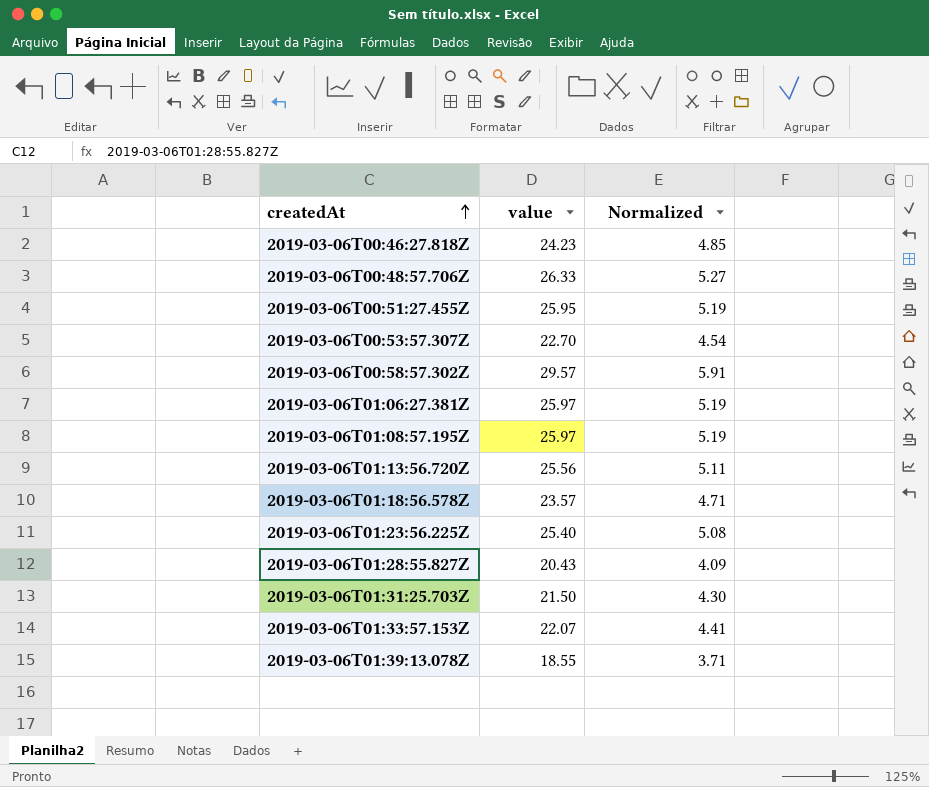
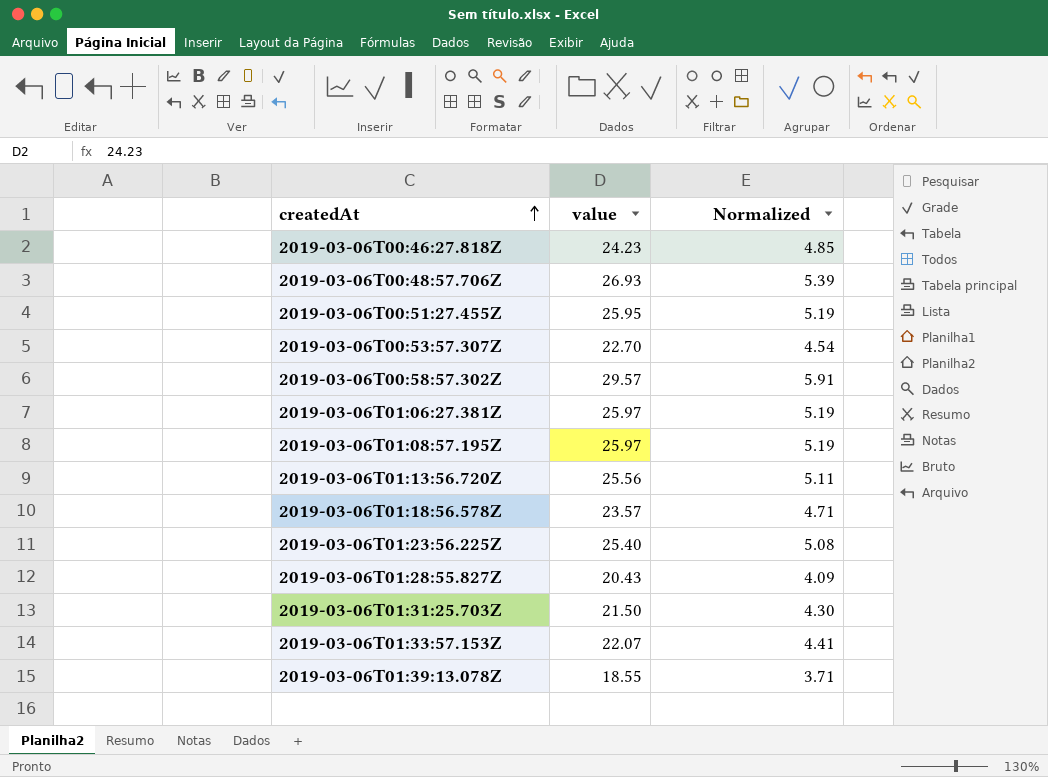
2019-03-06T00:48:57.706Z | value: 26.33 -> 26.93
2019-03-06T00:48:57.706Z | Normalized: 5.27 -> 5.39

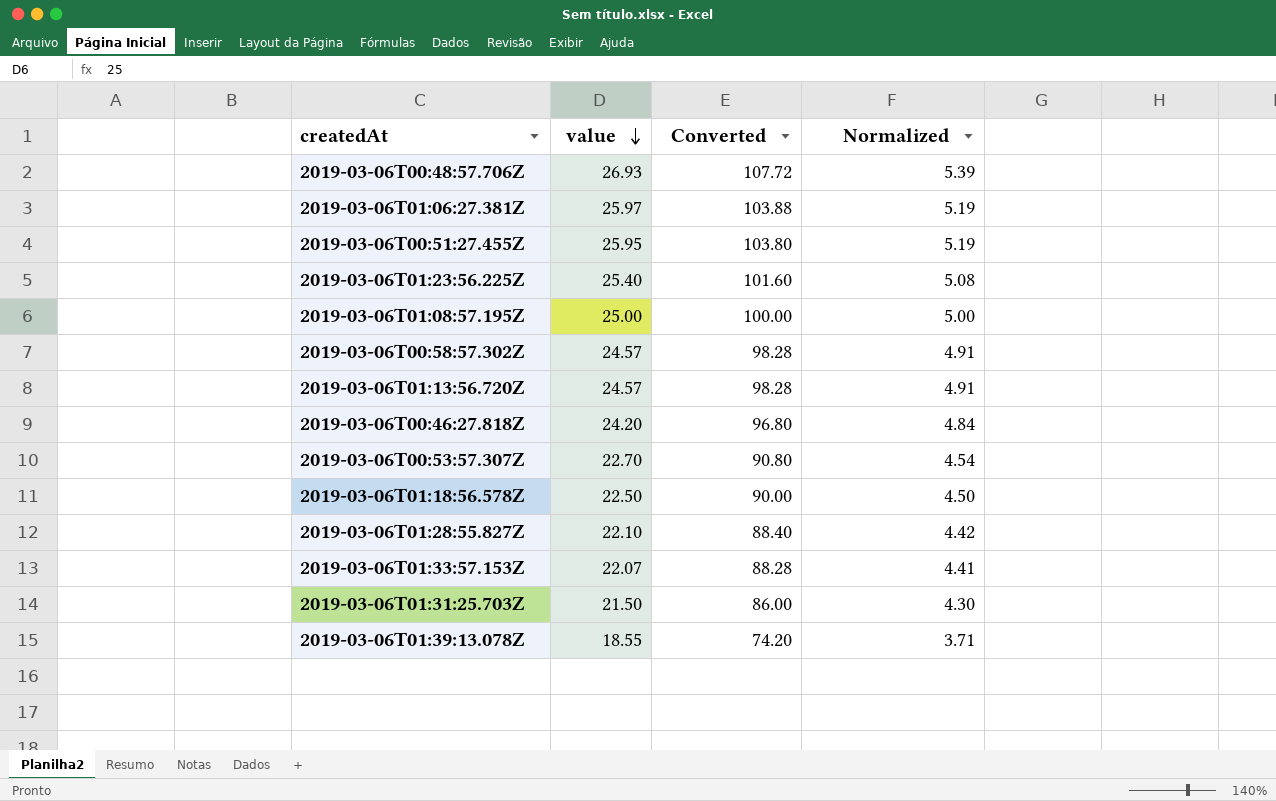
row order: createdAt ascending -> value descending
column Converted | formula: none -> [value] * 4
2019-03-06T01:08:57.195Z | value: 25.97 -> 25.00
2019-03-06T01:08:57.195Z | Normalized: 5.19 -> 5.00
2019-03-06T00:58:57.302Z | value: 29.57 -> 24.57
2019-03-06T00:58:57.302Z | Normalized: 5.91 -> 4.91
2019-03-06T01:13:56.720Z | value: 25.56 -> 24.57
2019-03-06T01:13:56.720Z | Normalized: 5.11 -> 4.91
2019-03-06T00:46:27.818Z | value: 24.23 -> 24.20
2019-03-06T00:46:27.818Z | Normalized: 4.85 -> 4.84
2019-03-06T01:18:56.578Z | value: 23.57 -> 22.50
2019-03-06T01:18:56.578Z | Normalized: 4.71 -> 4.50
2019-03-06T01:28:55.827Z | value: 20.43 -> 22.10
2019-03-06T01:28:55.827Z | Normalized: 4.09 -> 4.42

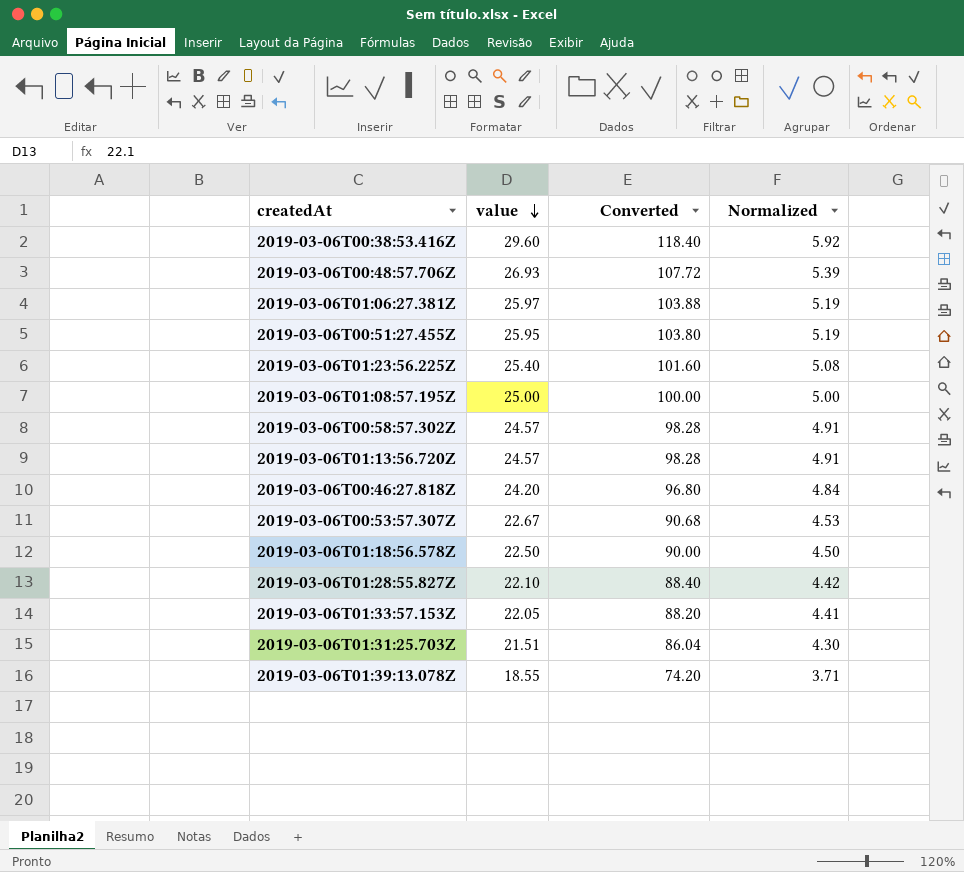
row 2019-03-06T00:38:53.416Z: none -> 29.60 | 118.40 | 5.92
2019-03-06T00:53:57.307Z | value: 22.70 -> 22.67
2019-03-06T00:53:57.307Z | Converted: 90.80 -> 90.68
2019-03-06T00:53:57.307Z | Normalized: 4.54 -> 4.53
2019-03-06T01:33:57.153Z | value: 22.07 -> 22.05
2019-03-06T01:33:57.153Z | Converted: 88.28 -> 88.20
2019-03-06T01:31:25.703Z | value: 21.50 -> 21.51
2019-03-06T01:31:25.703Z | Converted: 86.00 -> 86.04

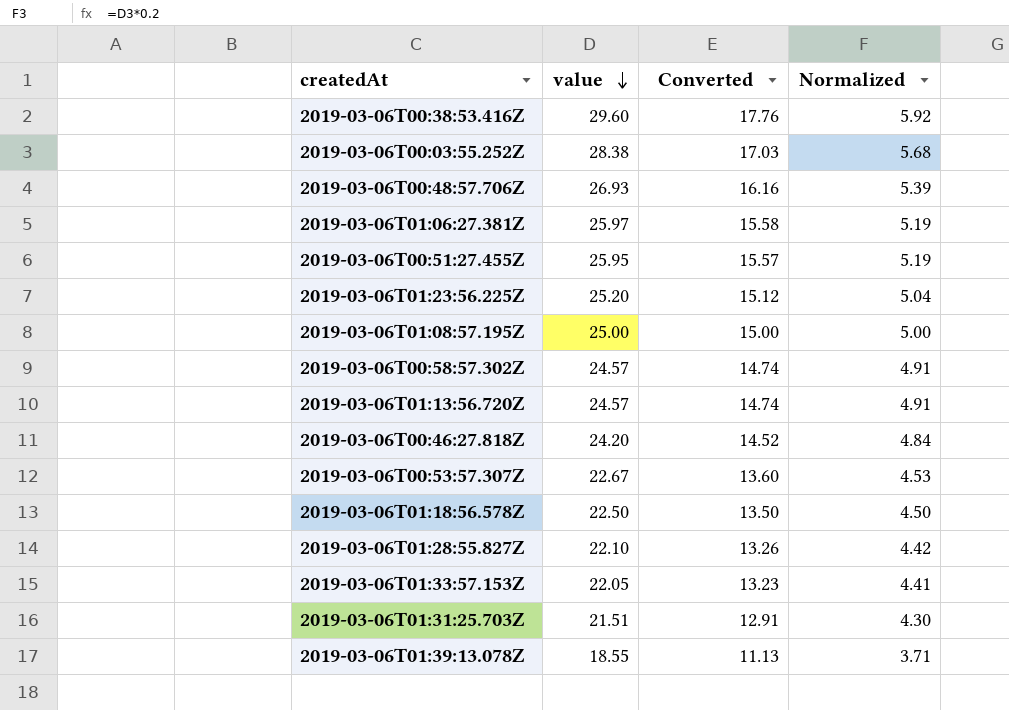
column Converted | formula: [value] * 4 -> [value] * 0.6
row 2019-03-06T00:03:55.252Z: none -> 28.38 | 17.03 | 5.68
2019-03-06T01:23:56.225Z | value: 25.40 -> 25.20
2019-03-06T01:23:56.225Z | Normalized: 5.08 -> 5.04

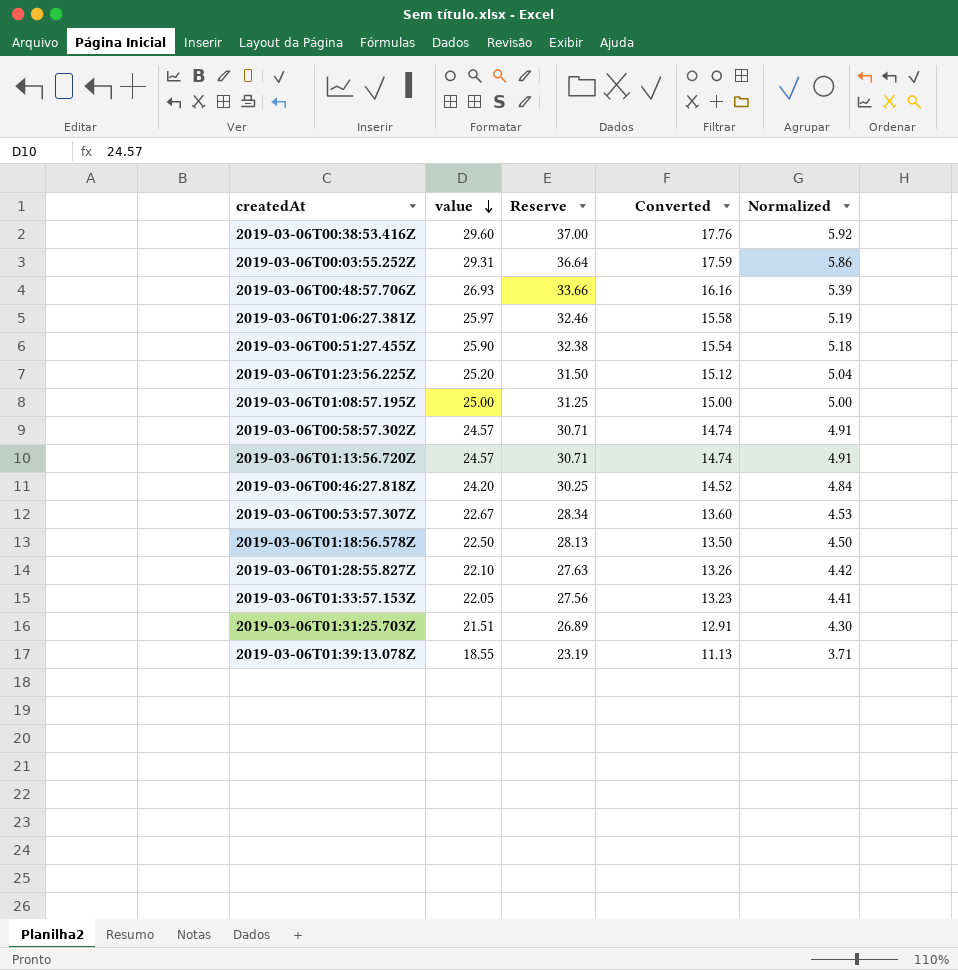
column Reserve | formula: none -> [value] * 1.25
2019-03-06T00:03:55.252Z | value: 28.38 -> 29.31
2019-03-06T00:03:55.252Z | Converted: 17.03 -> 17.59
2019-03-06T00:03:55.252Z | Normalized: 5.68 -> 5.86
2019-03-06T00:51:27.455Z | value: 25.95 -> 25.90
2019-03-06T00:51:27.455Z | Converted: 15.57 -> 15.54
2019-03-06T00:51:27.455Z | Normalized: 5.19 -> 5.18

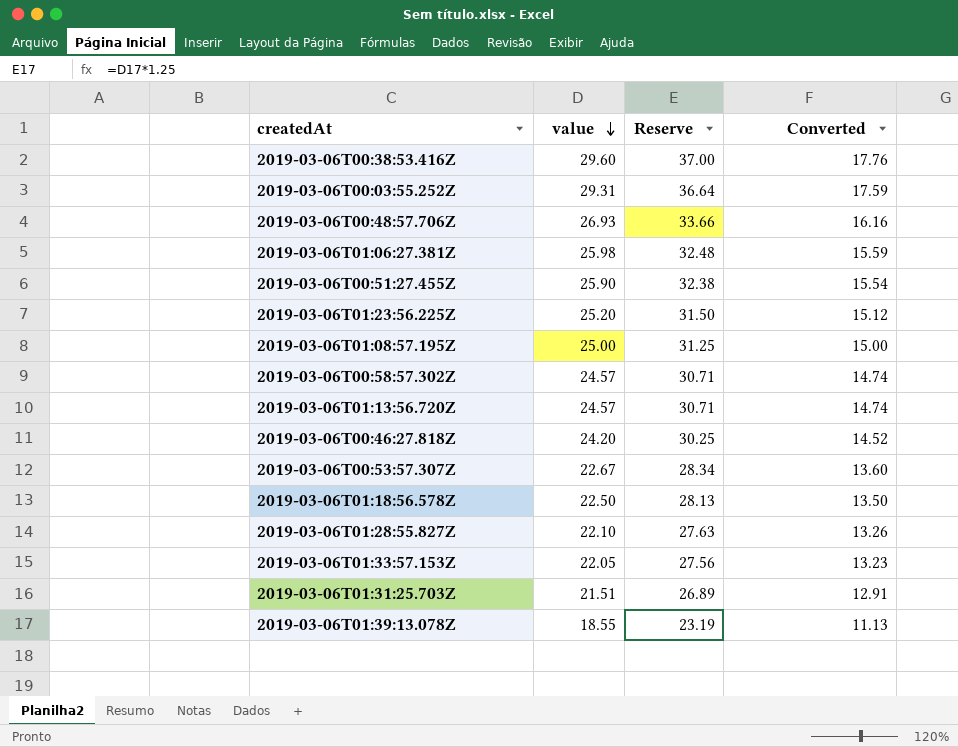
column Normalized | formula: [value] * 0.2 -> none
2019-03-06T01:06:27.381Z | value: 25.97 -> 25.98
2019-03-06T01:06:27.381Z | Reserve: 32.46 -> 32.48
2019-03-06T01:06:27.381Z | Converted: 15.58 -> 15.59

